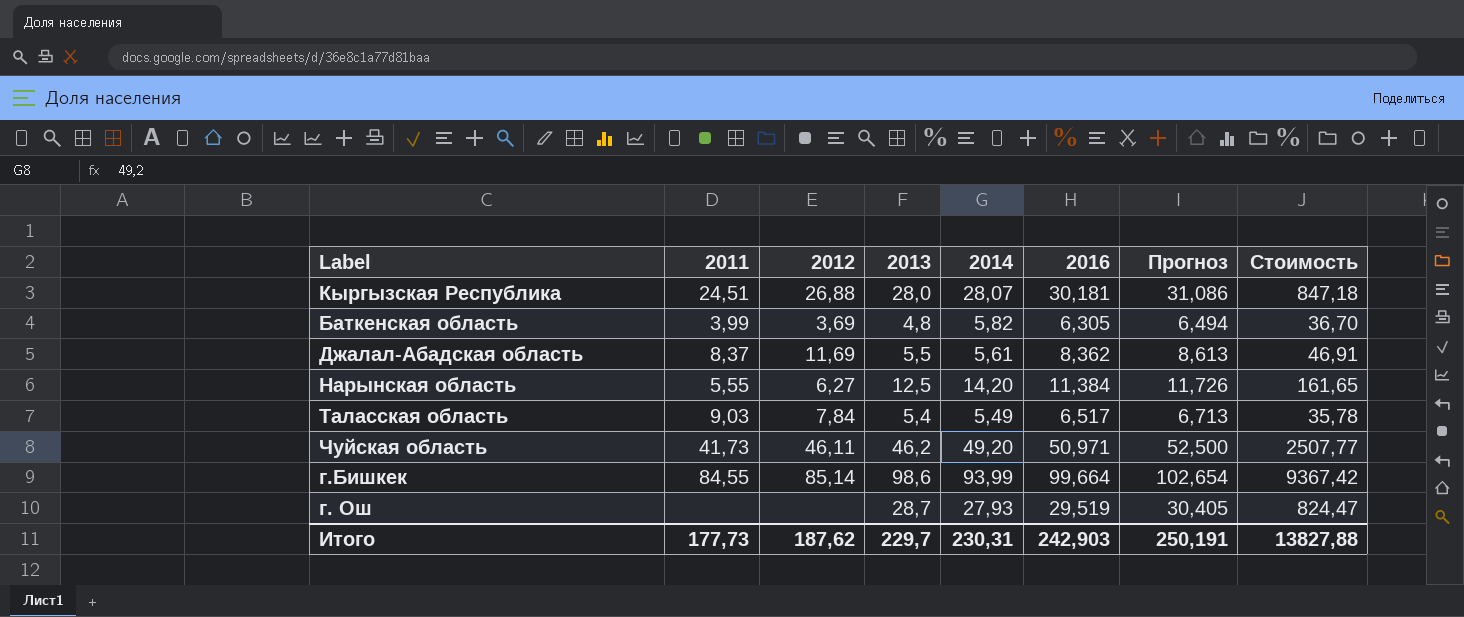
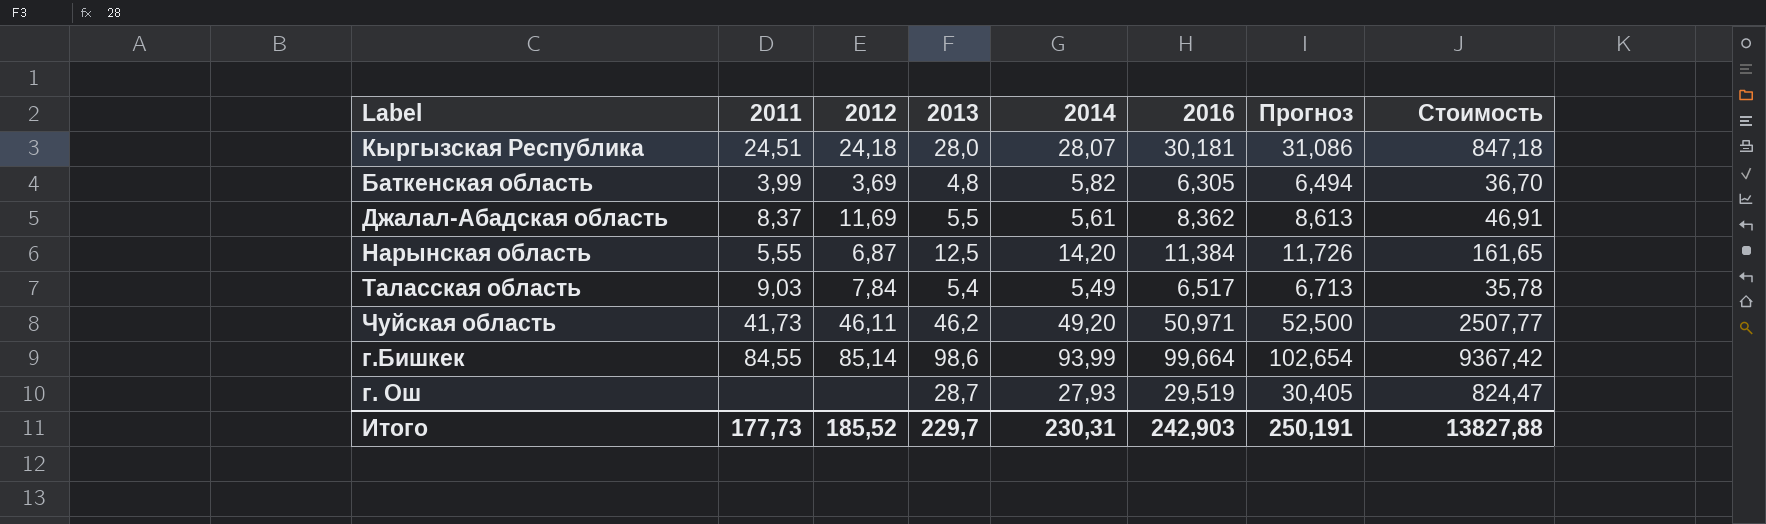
Кыргызская Республика | 2012: 26,88 -> 24,18
Нарынская область | 2012: 6,27 -> 6,87
Итого | 2012: 187,62 -> 185,52

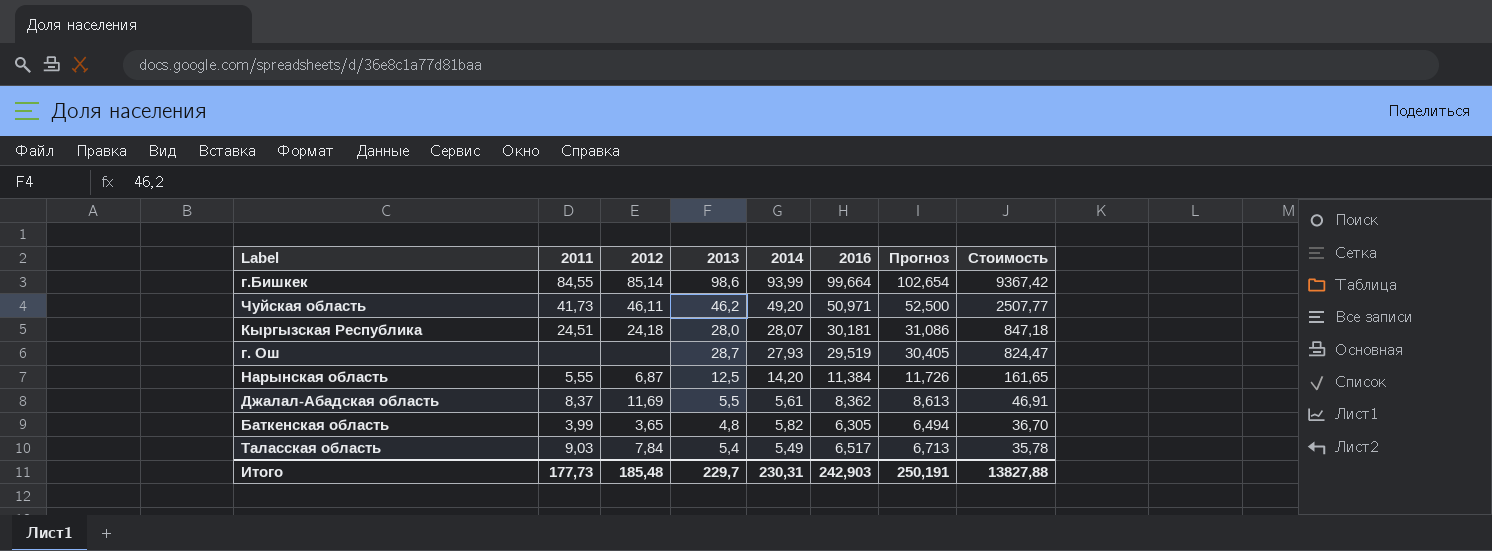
row order: none -> Стоимость descending
Баткенская область | 2012: 3,69 -> 3,65
Итого | 2012: 185,52 -> 185,48

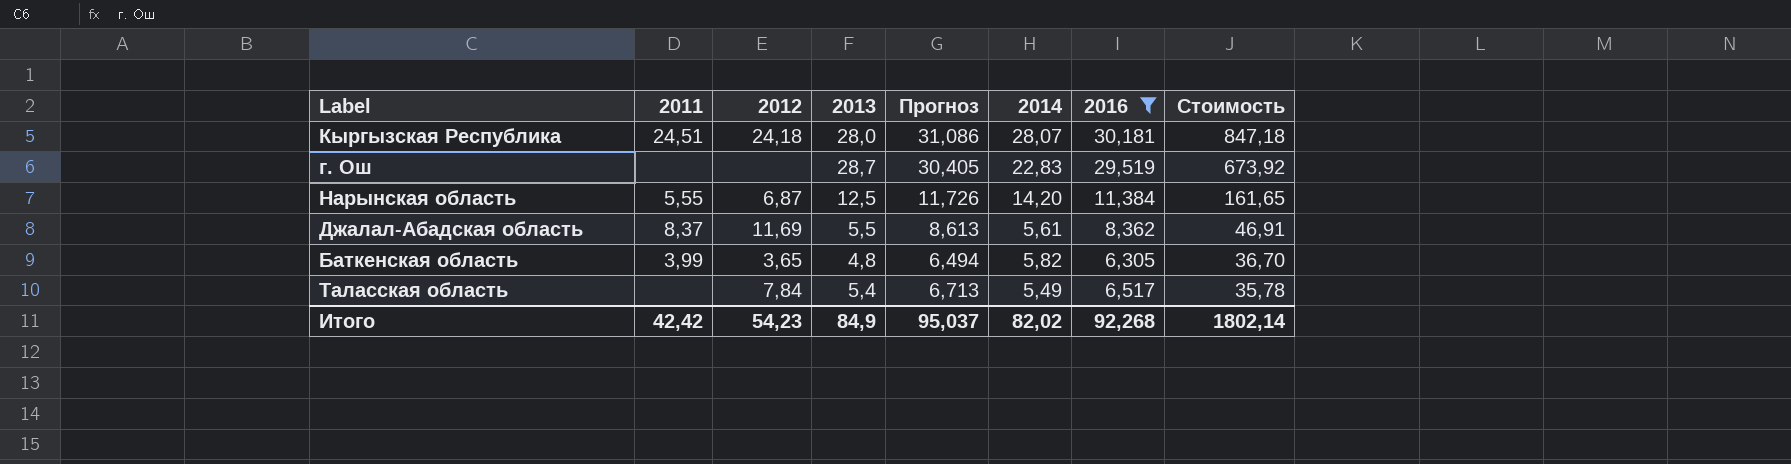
filter: none -> 2016 <= 30,181
column Прогноз | position: 7 -> 5
г. Ош | 2014: 27,93 -> 22,83
г. Ош | Стоимость: 824,47 -> 673,92
Таласская область | 2011: 9,03 -> none
Итого | 2011: 177,73 -> 42,42
Итого | 2012: 185,48 -> 54,23
Итого | 2013: 229,7 -> 84,9
Итого | Прогноз: 250,191 -> 95,037
Итого | 2014: 230,31 -> 82,02
Итого | 2016: 242,903 -> 92,268
Итого | Стоимость: 13827,88 -> 1802,14

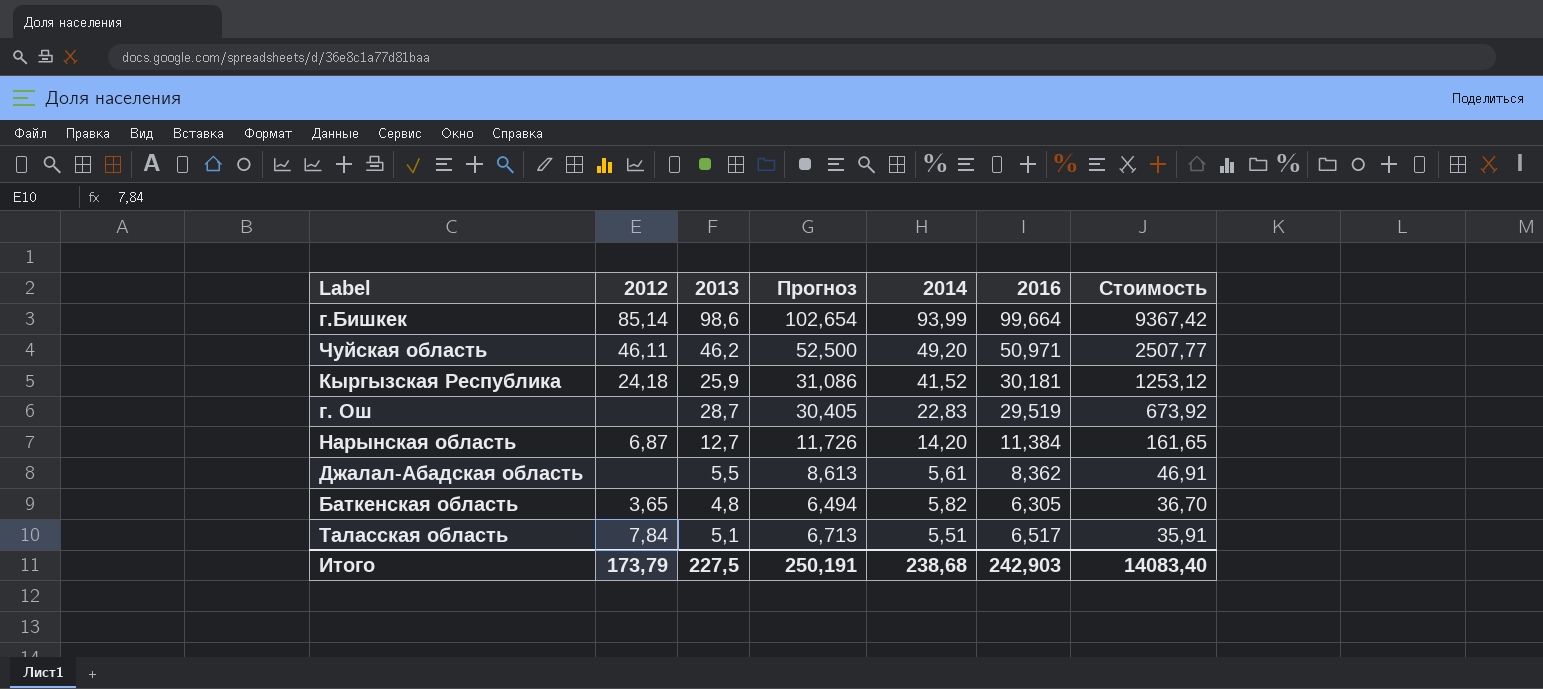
filter: 2016 <= 30,181 -> none
column 2011 | position: 2 -> none
Кыргызская Республика | 2013: 28,0 -> 25,9
Кыргызская Республика | 2014: 28,07 -> 41,52
Кыргызская Республика | Стоимость: 847,18 -> 1253,12
Нарынская область | 2013: 12,5 -> 12,7
Джалал-Абадская область | 2012: 11,69 -> none
Таласская область | 2013: 5,4 -> 5,1
Таласская область | 2014: 5,49 -> 5,51
Таласская область | Стоимость: 35,78 -> 35,91
Итого | 2012: 54,23 -> 173,79
Итого | 2013: 84,9 -> 227,5
Итого | Прогноз: 95,037 -> 250,191
Итого | 2014: 82,02 -> 238,68
Итого | 2016: 92,268 -> 242,903
Итого | Стоимость: 1802,14 -> 14083,40

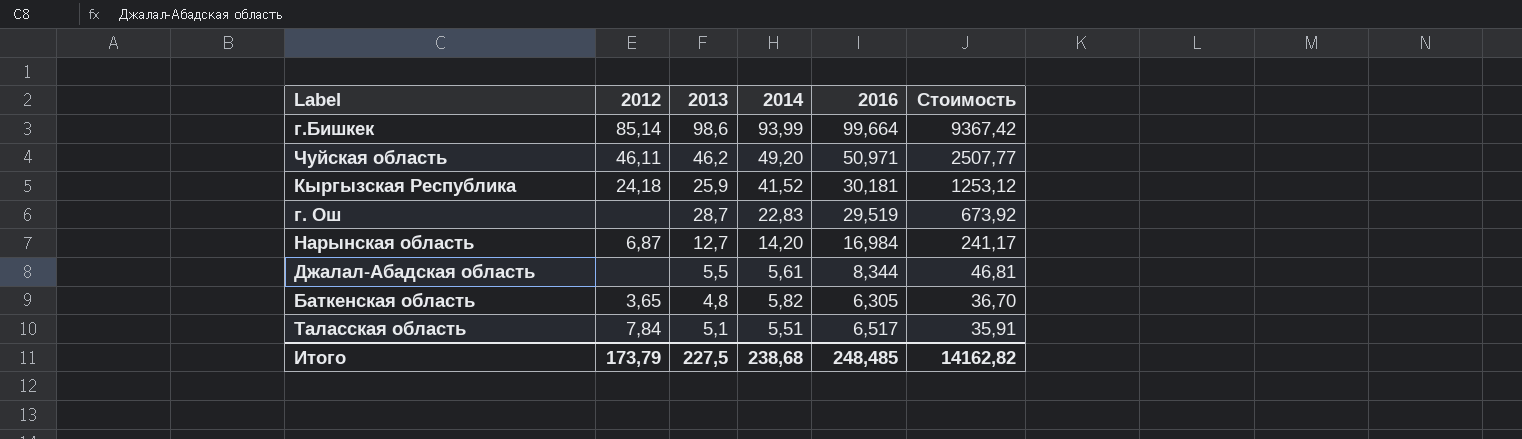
column Прогноз | formula: [2016] * 1,03 -> none
Нарынская область | 2016: 11,384 -> 16,984
Нарынская область | Стоимость: 161,65 -> 241,17
Джалал-Абадская область | 2016: 8,362 -> 8,344
Джалал-Абадская область | Стоимость: 46,91 -> 46,81
Итого | 2016: 242,903 -> 248,485
Итого | Стоимость: 14083,40 -> 14162,82

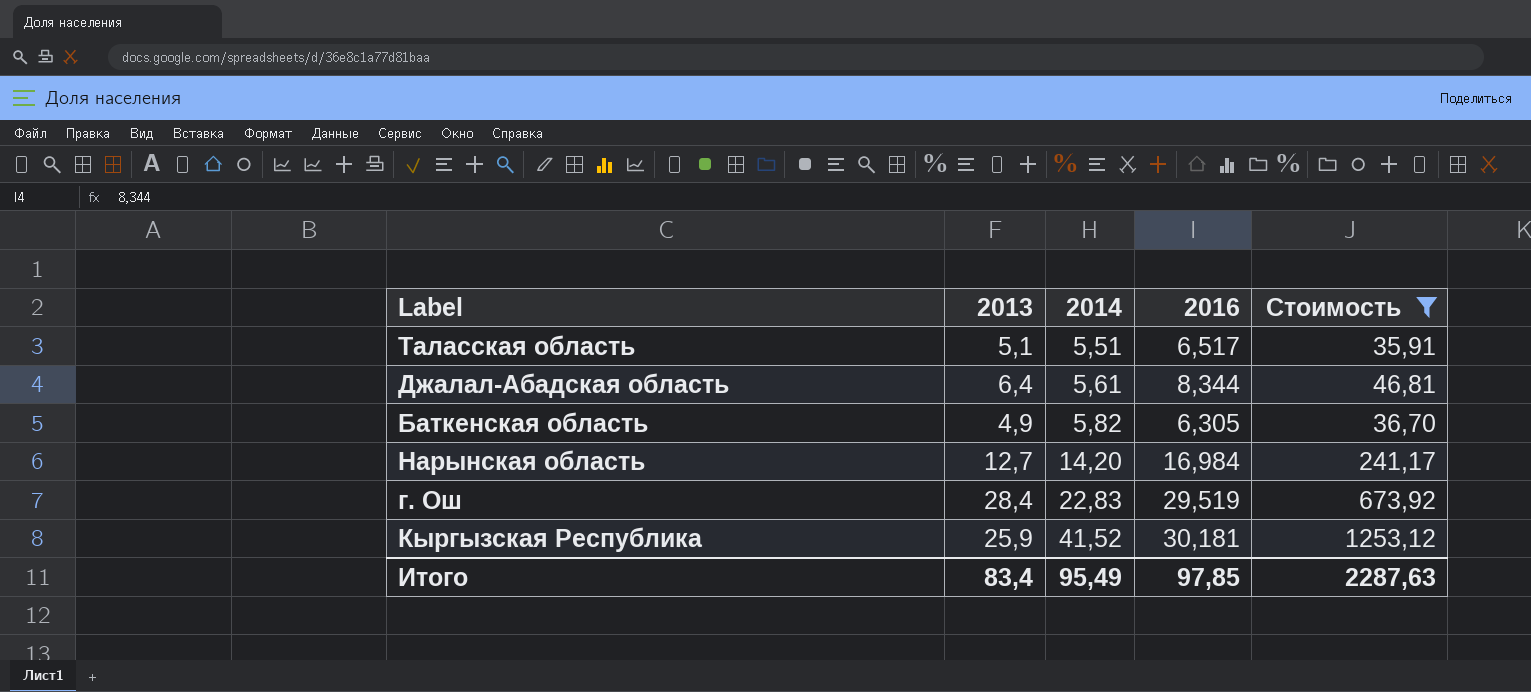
filter: none -> Стоимость <= 1253,12
row order: Стоимость descending -> 2014 ascending
column 2012 | position: 2 -> none
Джалал-Абадская область | 2013: 5,5 -> 6,4
Баткенская область | 2013: 4,8 -> 4,9
г. Ош | 2013: 28,7 -> 28,4
Итого | 2013: 227,5 -> 83,4
Итого | 2014: 238,68 -> 95,49
Итого | 2016: 248,485 -> 97,85
Итого | Стоимость: 14162,82 -> 2287,63

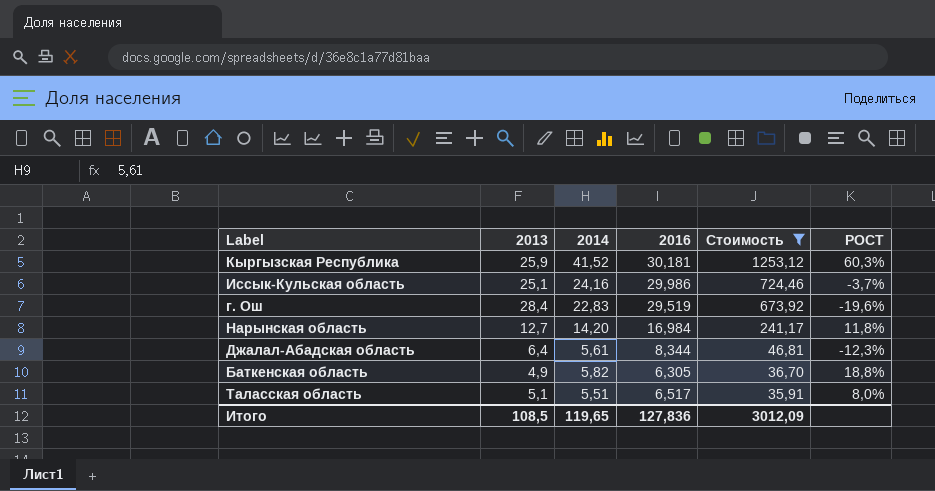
row order: 2014 ascending -> Стоимость descending
column РОСТ | formula: none -> ([2014] - [2013]) / [2013]
row Иссык-Кульская область: none -> 25,1 | 24,16 | 29,986 | 724,46 | -3,7%
Итого | 2013: 83,4 -> 108,5
Итого | 2014: 95,49 -> 119,65
Итого | 2016: 97,85 -> 127,836
Итого | Стоимость: 2287,63 -> 3012,09

